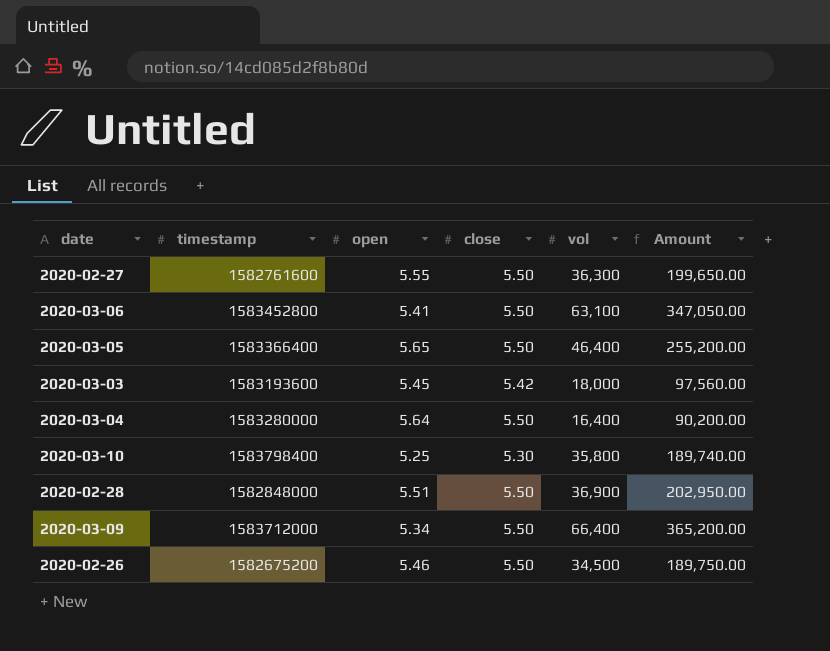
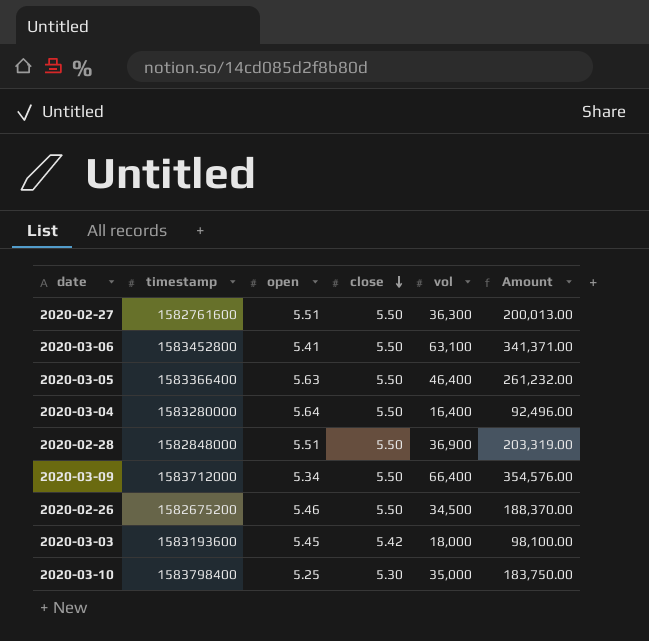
row order: none -> close descending
column Amount | formula: [close] * [vol] -> [open] * [vol]
2020-02-27 | open: 5.55 -> 5.51
2020-03-05 | open: 5.65 -> 5.63
2020-03-10 | vol: 35,800 -> 35,000

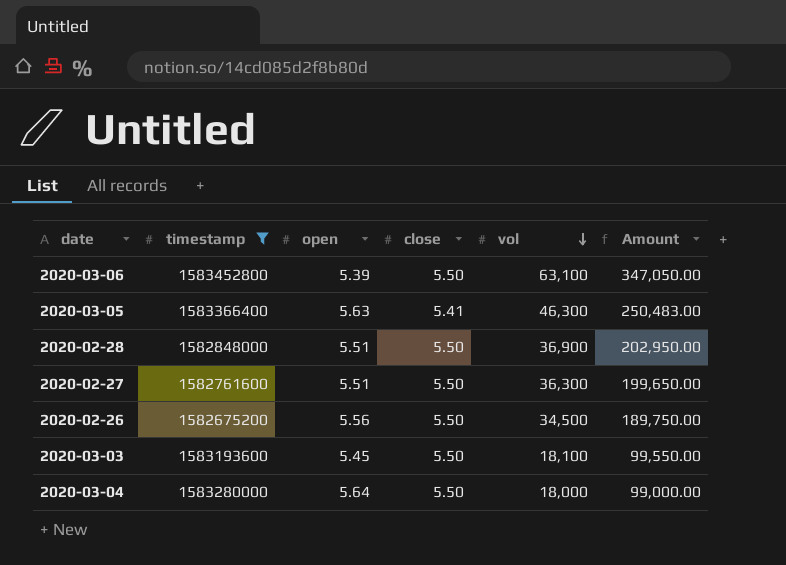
filter: none -> timestamp <= 1583452800
row order: close descending -> vol descending
column Amount | formula: [open] * [vol] -> [close] * [vol]
2020-03-06 | open: 5.41 -> 5.39
2020-03-05 | close: 5.50 -> 5.41
2020-03-05 | vol: 46,400 -> 46,300
2020-02-26 | open: 5.46 -> 5.56
2020-03-03 | close: 5.42 -> 5.50
2020-03-03 | vol: 18,000 -> 18,100
2020-03-04 | vol: 16,400 -> 18,000

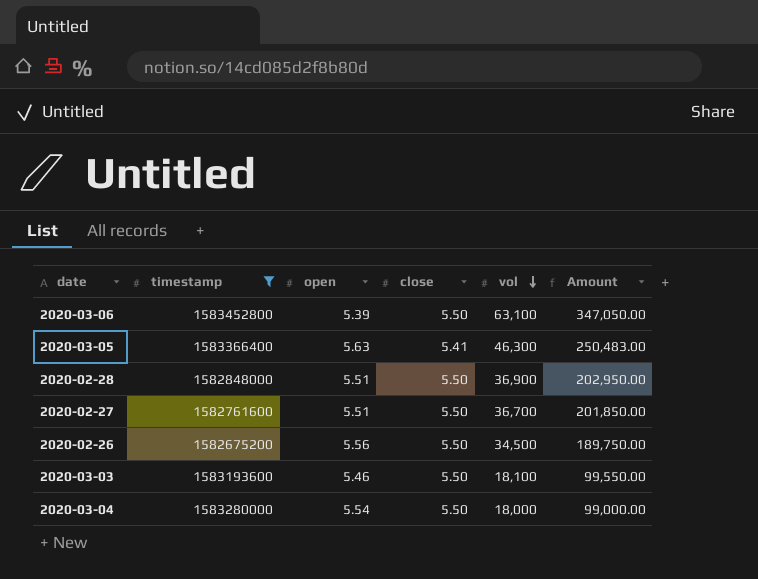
2020-02-27 | vol: 36,300 -> 36,700
2020-02-27 | Amount: 199,650.00 -> 201,850.00
2020-03-03 | open: 5.45 -> 5.46
2020-03-04 | open: 5.64 -> 5.54

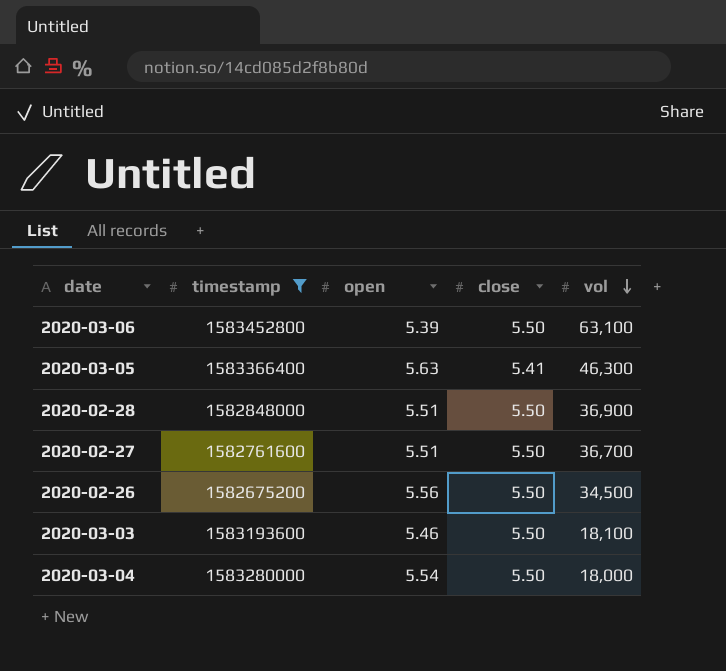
column Amount | formula: [close] * [vol] -> none

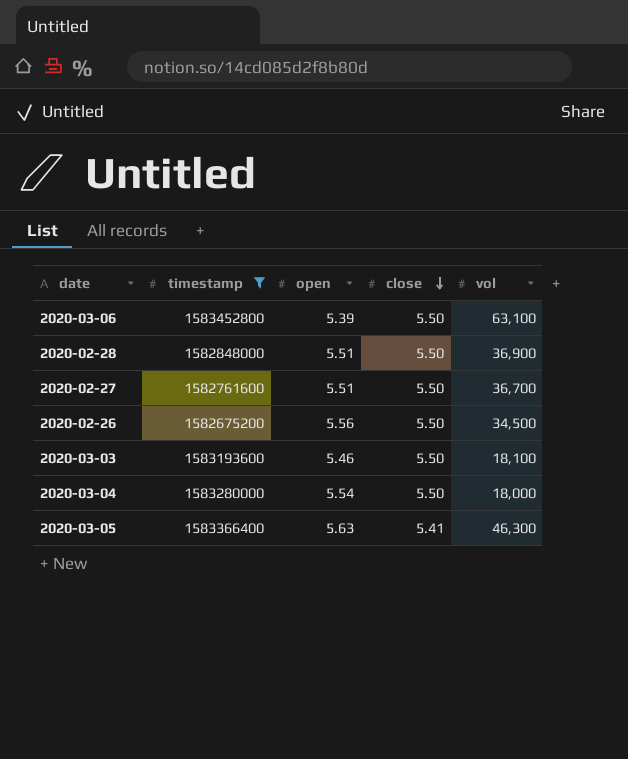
row order: vol descending -> close descending

